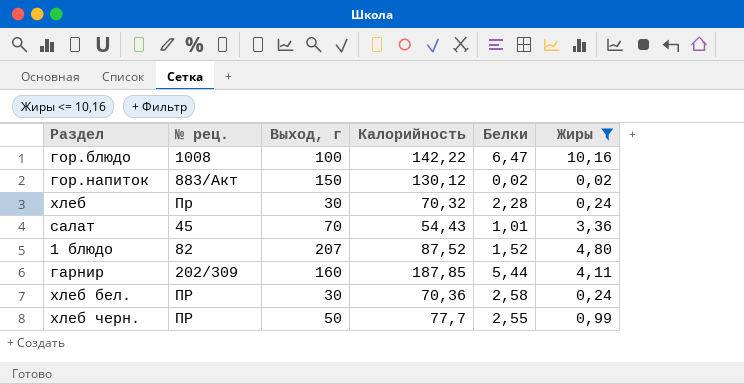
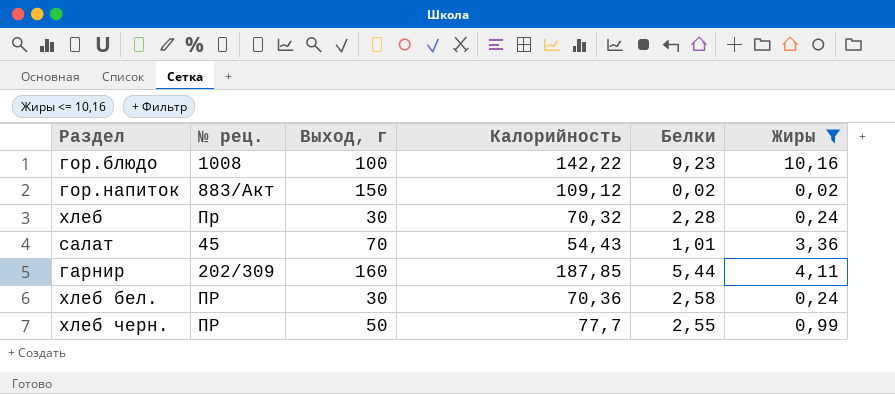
row 1 блюдо: 82 | 207 | 87,52 | 1,52 | 4,80 -> none
гор.блюдо | Белки: 6,47 -> 9,23
гор.напиток | Калорийность: 130,12 -> 109,12

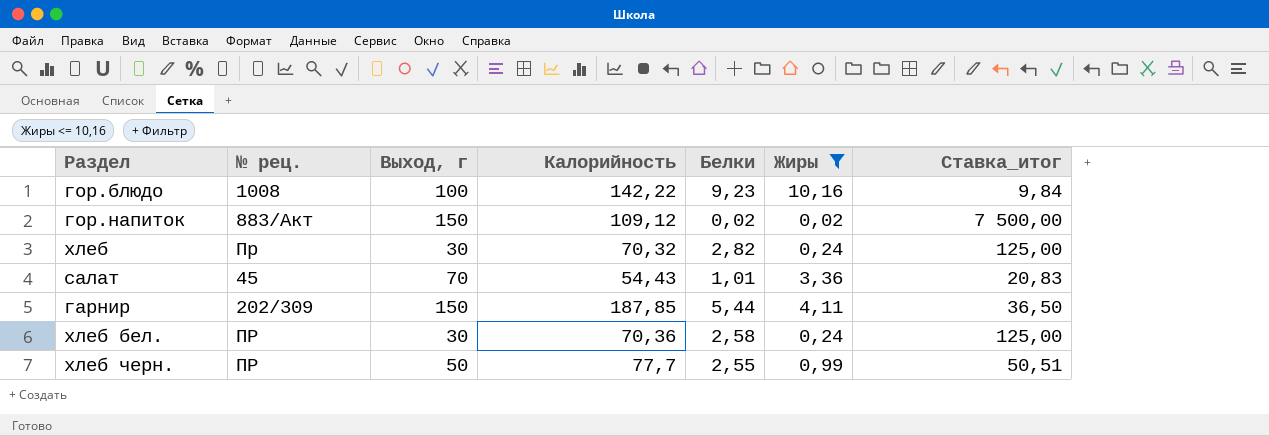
column Ставка_итог | formula: none -> [Выход, г] / [Жиры]
хлеб | Белки: 2,28 -> 2,82
гарнир | Выход, г: 160 -> 150

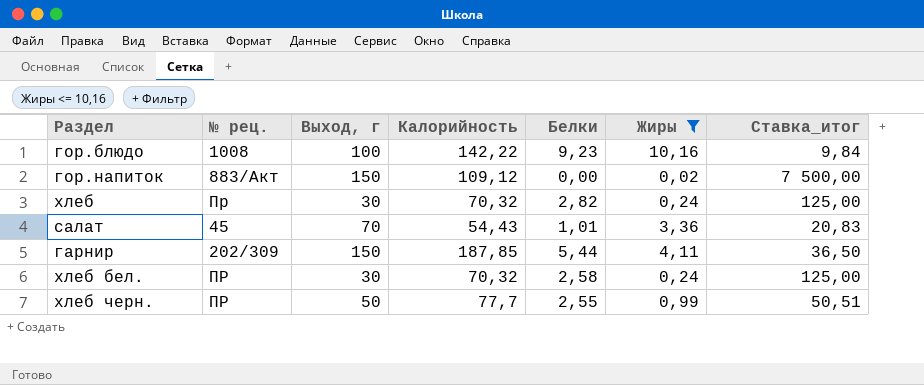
гор.напиток | Белки: 0,02 -> 0,00
хлеб бел. | Калорийность: 70,36 -> 70,32

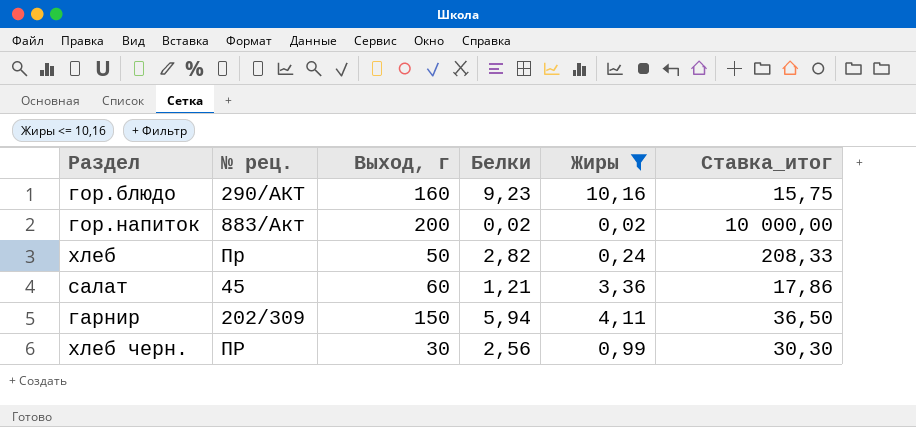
column Калорийность | position: 4 -> none
row хлеб бел.: ПР | 30 | 70,32 | 2,58 | 0,24 | 125,00 -> none
гор.блюдо | № рец.: 1008 -> 290/АКТ
гор.блюдо | Выход, г: 100 -> 160
гор.блюдо | Ставка_итог: 9,84 -> 15,75
гор.напиток | Выход, г: 150 -> 200
гор.напиток | Белки: 0,00 -> 0,02
гор.напиток | Ставка_итог: 7 500,00 -> 10 000,00
хлеб | Выход, г: 30 -> 50
хлеб | Ставка_итог: 125,00 -> 208,33
салат | Выход, г: 70 -> 60
салат | Белки: 1,01 -> 1,21
салат | Ставка_итог: 20,83 -> 17,86
гарнир | Белки: 5,44 -> 5,94
хлеб черн. | Выход, г: 50 -> 30
хлеб черн. | Белки: 2,55 -> 2,56
хлеб черн. | Ставка_итог: 50,51 -> 30,30

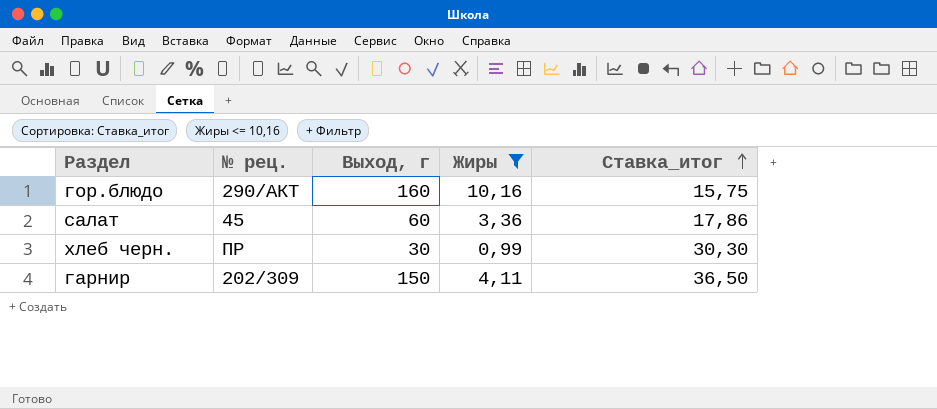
row order: none -> Ставка_итог ascending
column Белки | position: 4 -> none
row гор.напиток: 883/Акт | 200 | 0,02 | 0,02 | 10 000,00 -> none
row хлеб: Пр | 50 | 2,82 | 0,24 | 208,33 -> none

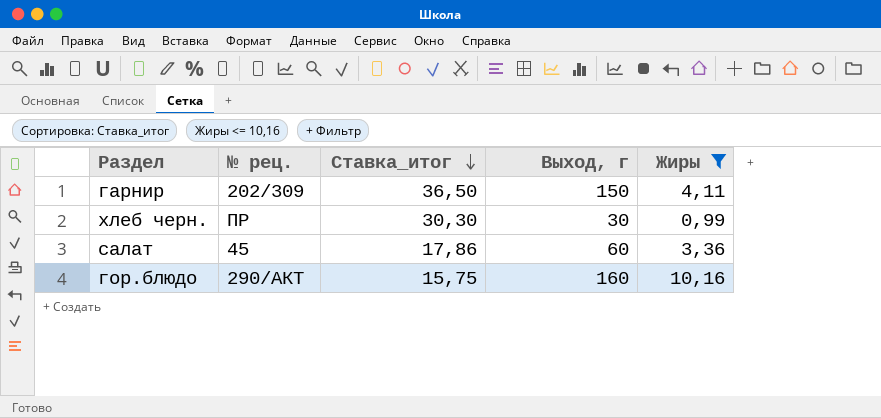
row order: Ставка_итог ascending -> Ставка_итог descending
column Ставка_итог | position: 5 -> 3

